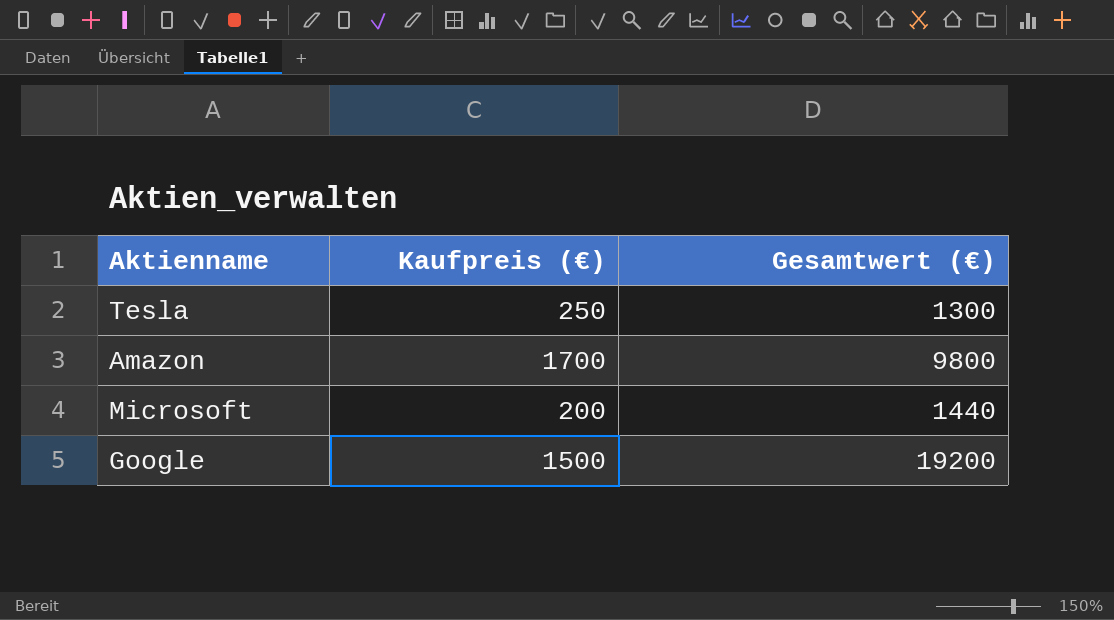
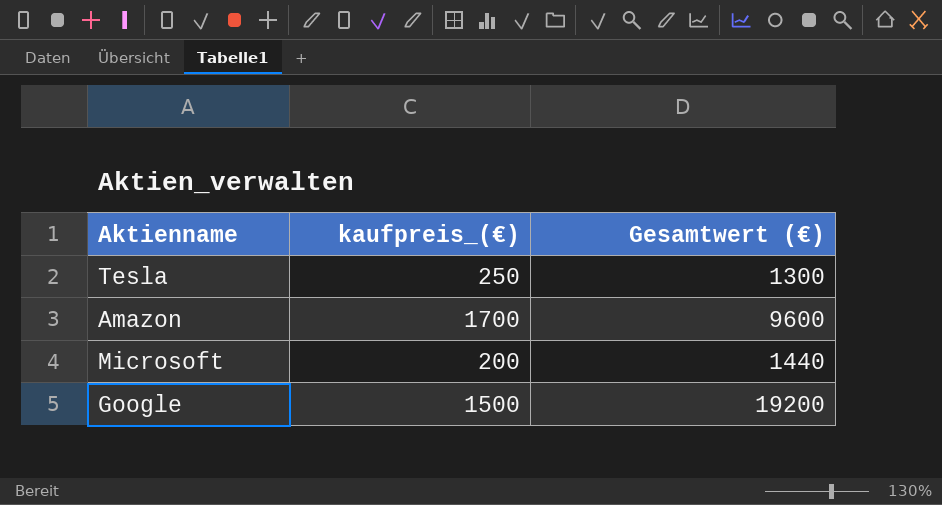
column name: Kaufpreis (€) -> kaufpreis_(€)
Amazon | Gesamtwert (€): 9800 -> 9600

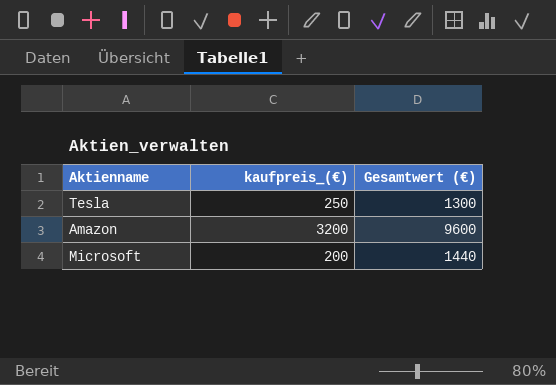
row Google: 1500 | 19200 -> none
Amazon | kaufpreis_(€): 1700 -> 3200

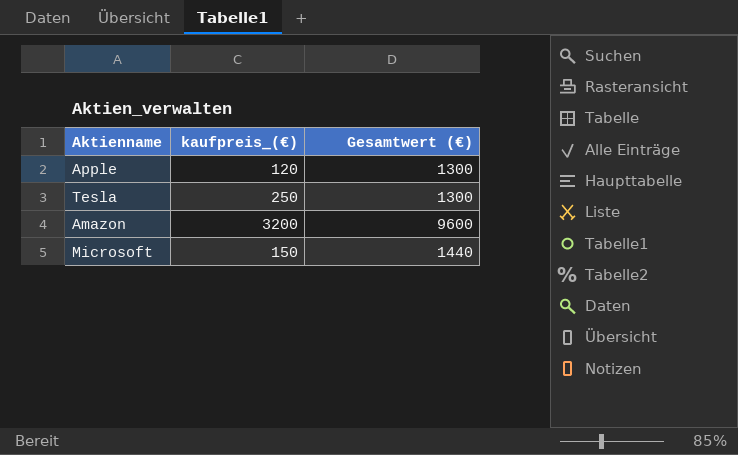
row Apple: none -> 120 | 1300
Microsoft | kaufpreis_(€): 200 -> 150

